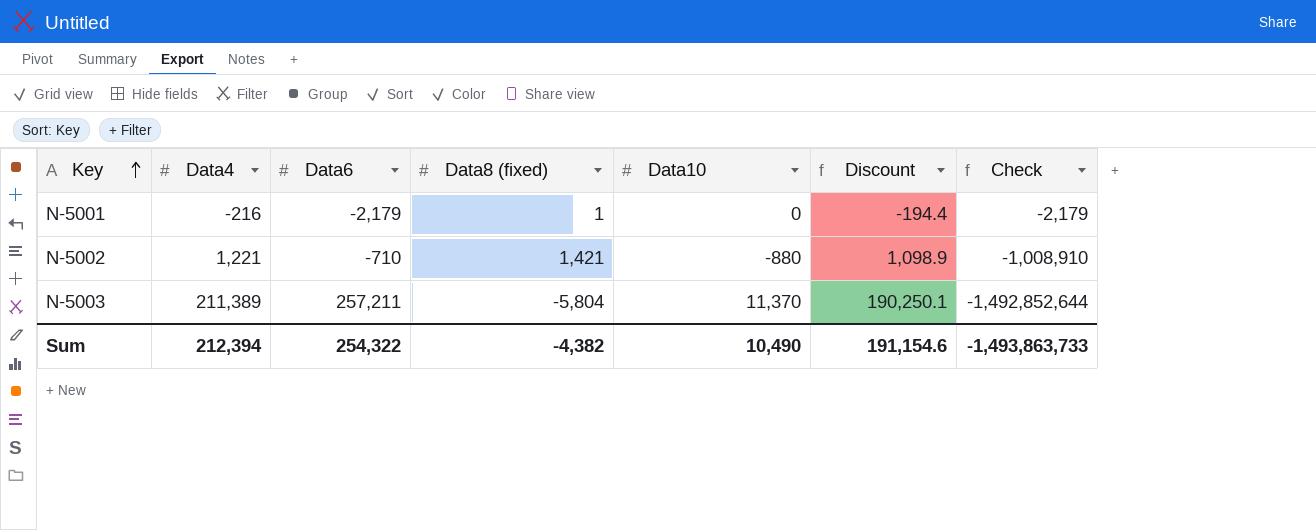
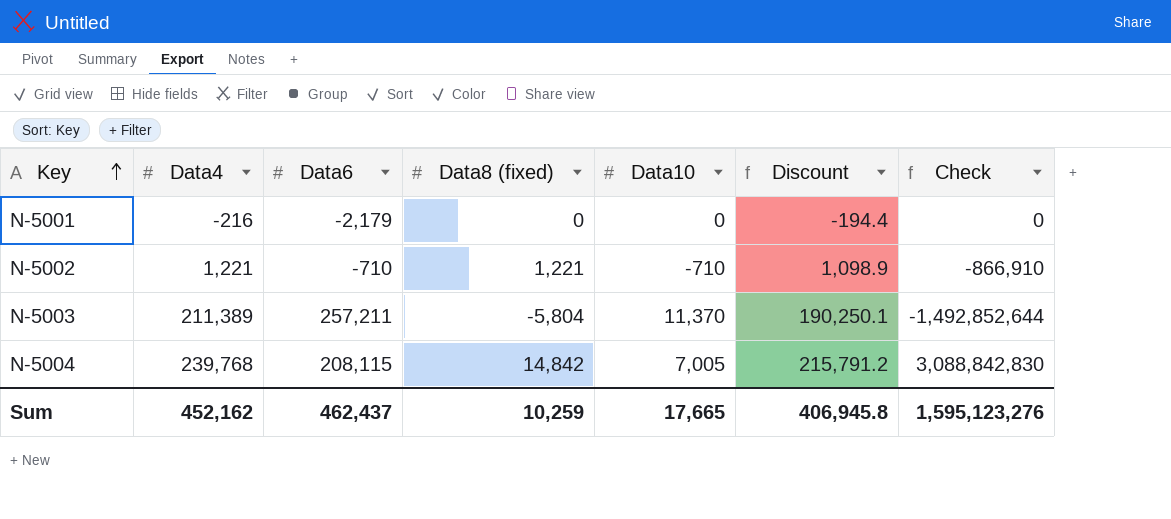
N-5001 | Data8 (fixed): 1 -> 0
N-5001 | Check: -2,179 -> 0
N-5002 | Data8 (fixed): 1,421 -> 1,221
N-5002 | Data10: -880 -> -710
N-5002 | Check: -1,008,910 -> -866,910
row N-5004: none -> 239,768 | 208,115 | 14,842 | 7,005 | 215,791.2 | 3,088,842,830
Sum | Data4: 212,394 -> 452,162
Sum | Data6: 254,322 -> 462,437
Sum | Data8 (fixed): -4,382 -> 10,259
Sum | Data10: 10,490 -> 17,665
Sum | Discount: 191,154.6 -> 406,945.8
Sum | Check: -1,493,863,733 -> 1,595,123,276

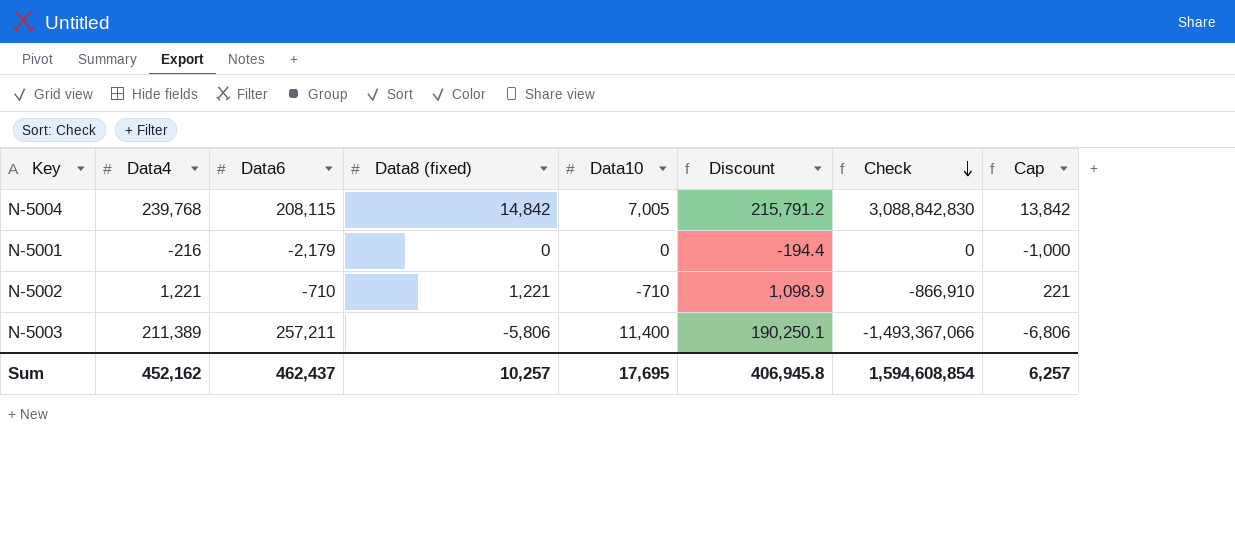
row order: Key ascending -> Check descending
column Cap | formula: none -> [Data8 (fixed)] - 1000
N-5003 | Data8 (fixed): -5,804 -> -5,806
N-5003 | Data10: 11,370 -> 11,400
N-5003 | Check: -1,492,852,644 -> -1,493,367,066
Sum | Data8 (fixed): 10,259 -> 10,257
Sum | Data10: 17,665 -> 17,695
Sum | Check: 1,595,123,276 -> 1,594,608,854

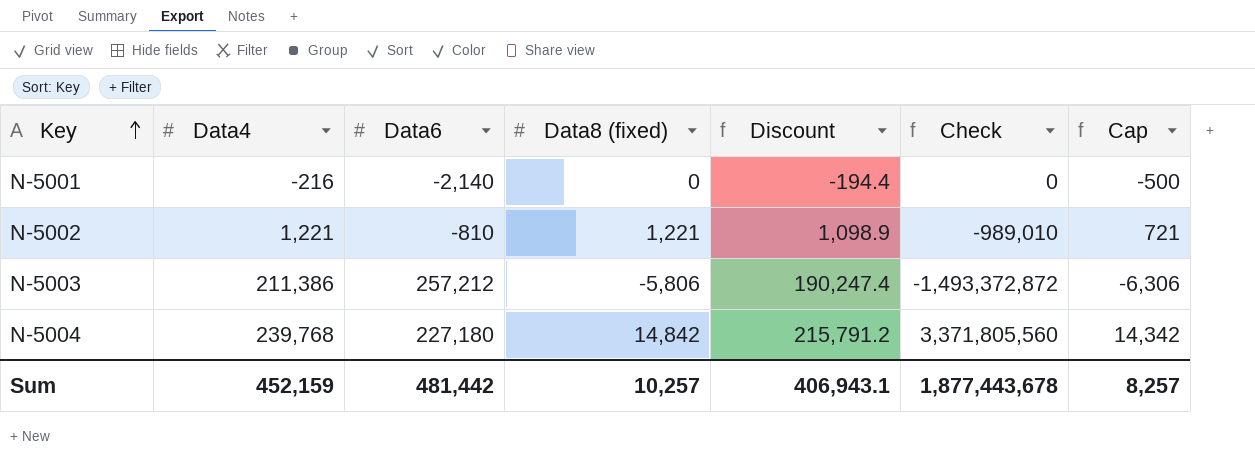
row order: Check descending -> Key ascending
column Data10 | position: 5 -> none
column Cap | formula: [Data8 (fixed)] - 1000 -> [Data8 (fixed)] - 500
N-5001 | Data6: -2,179 -> -2,140
N-5002 | Data6: -710 -> -810
N-5002 | Check: -866,910 -> -989,010
N-5003 | Data4: 211,389 -> 211,386
N-5003 | Data6: 257,211 -> 257,212
N-5003 | Discount: 190,250.1 -> 190,247.4
N-5003 | Check: -1,493,367,066 -> -1,493,372,872
N-5004 | Data6: 208,115 -> 227,180
N-5004 | Check: 3,088,842,830 -> 3,371,805,560
Sum | Data4: 452,162 -> 452,159
Sum | Data6: 462,437 -> 481,442
Sum | Discount: 406,945.8 -> 406,943.1
Sum | Check: 1,594,608,854 -> 1,877,443,678
Sum | Cap: 6,257 -> 8,257

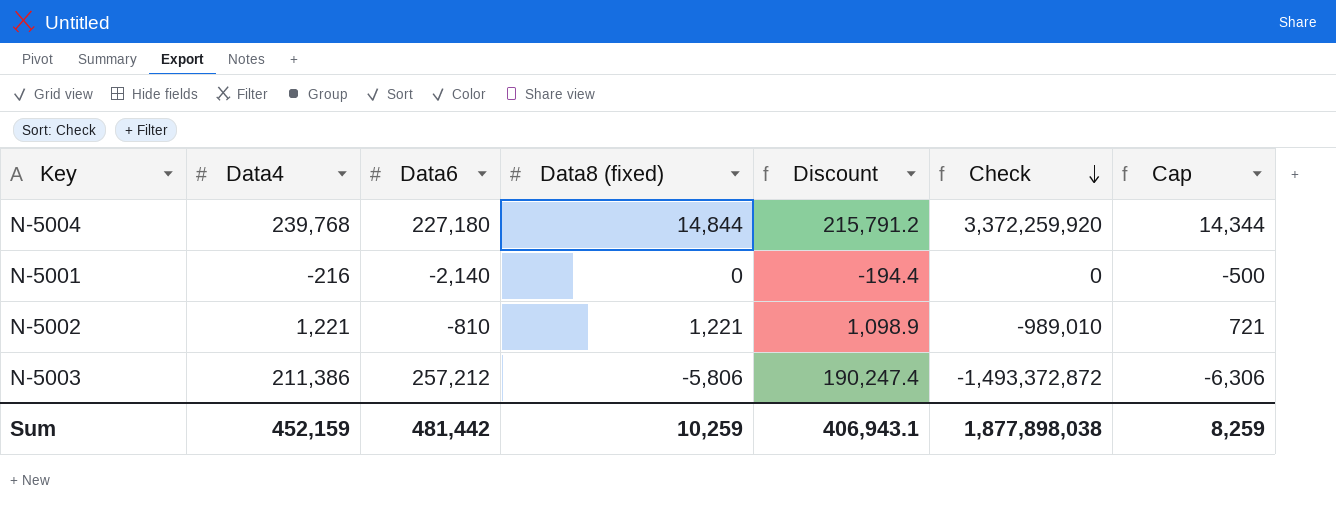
row order: Key ascending -> Check descending
N-5004 | Data8 (fixed): 14,842 -> 14,844
N-5004 | Check: 3,371,805,560 -> 3,372,259,920
N-5004 | Cap: 14,342 -> 14,344
Sum | Data8 (fixed): 10,257 -> 10,259
Sum | Check: 1,877,443,678 -> 1,877,898,038
Sum | Cap: 8,257 -> 8,259

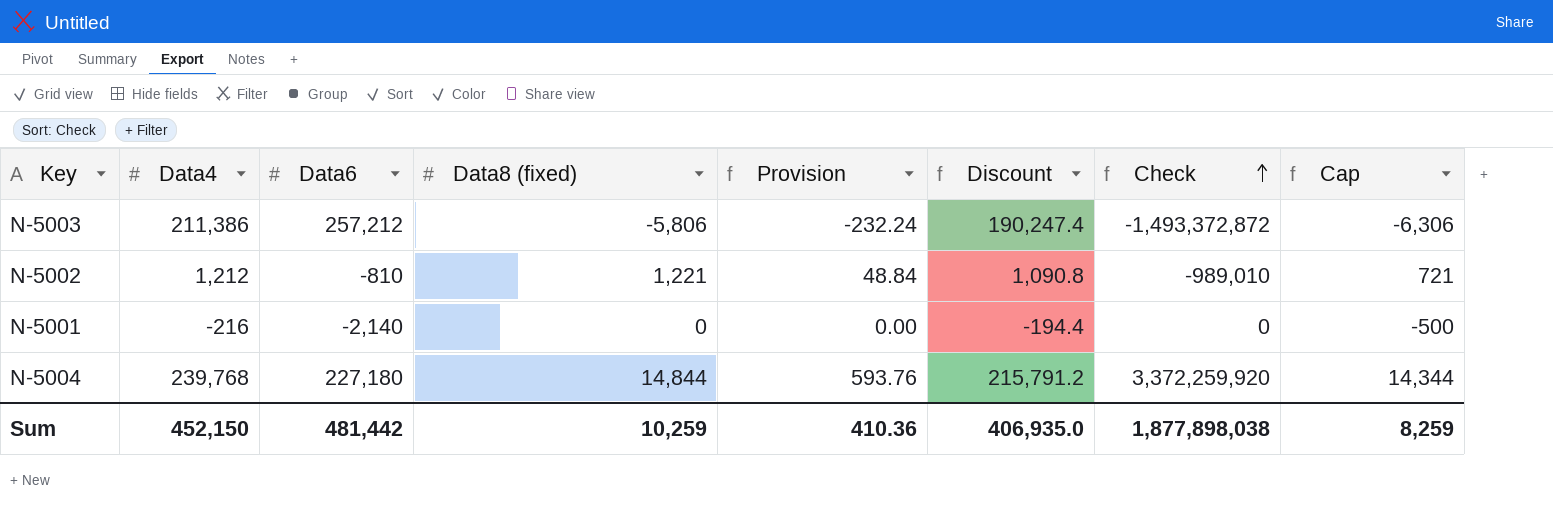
row order: Check descending -> Check ascending
column Provision | formula: none -> [Data8 (fixed)] * 0.04
N-5002 | Data4: 1,221 -> 1,212
N-5002 | Discount: 1,098.9 -> 1,090.8
Sum | Data4: 452,159 -> 452,150
Sum | Discount: 406,943.1 -> 406,935.0

